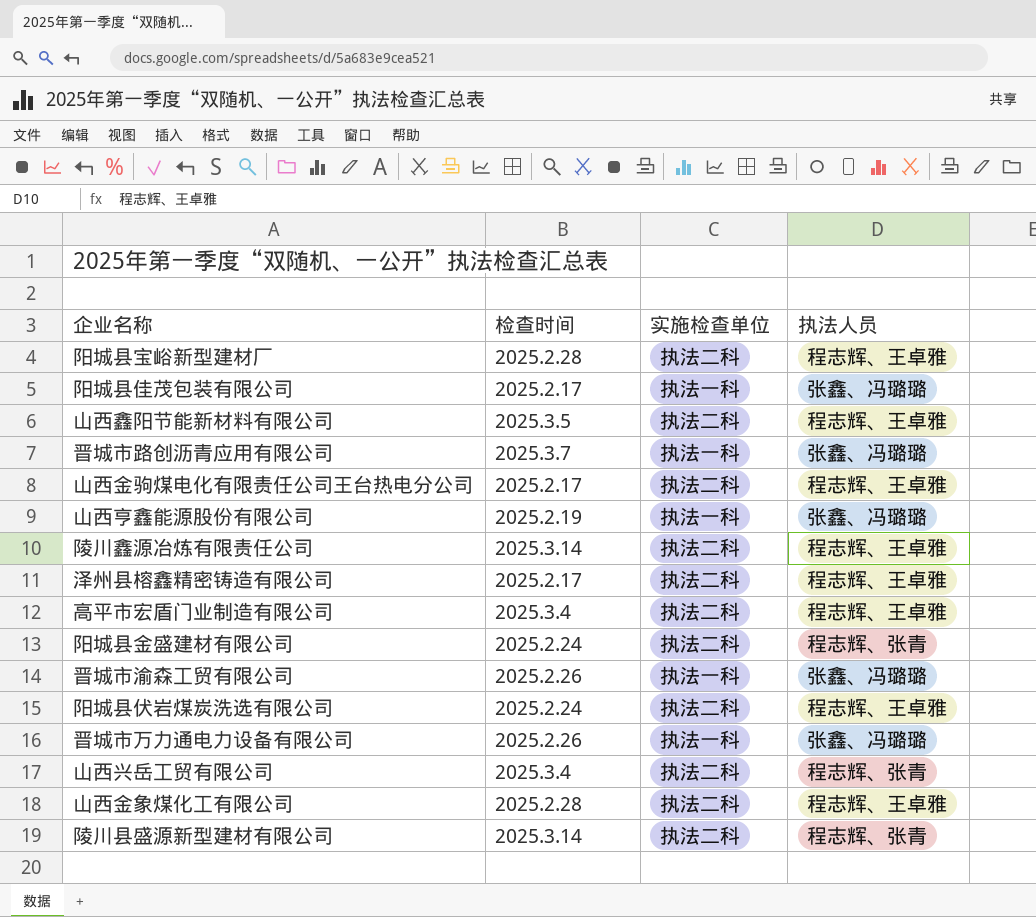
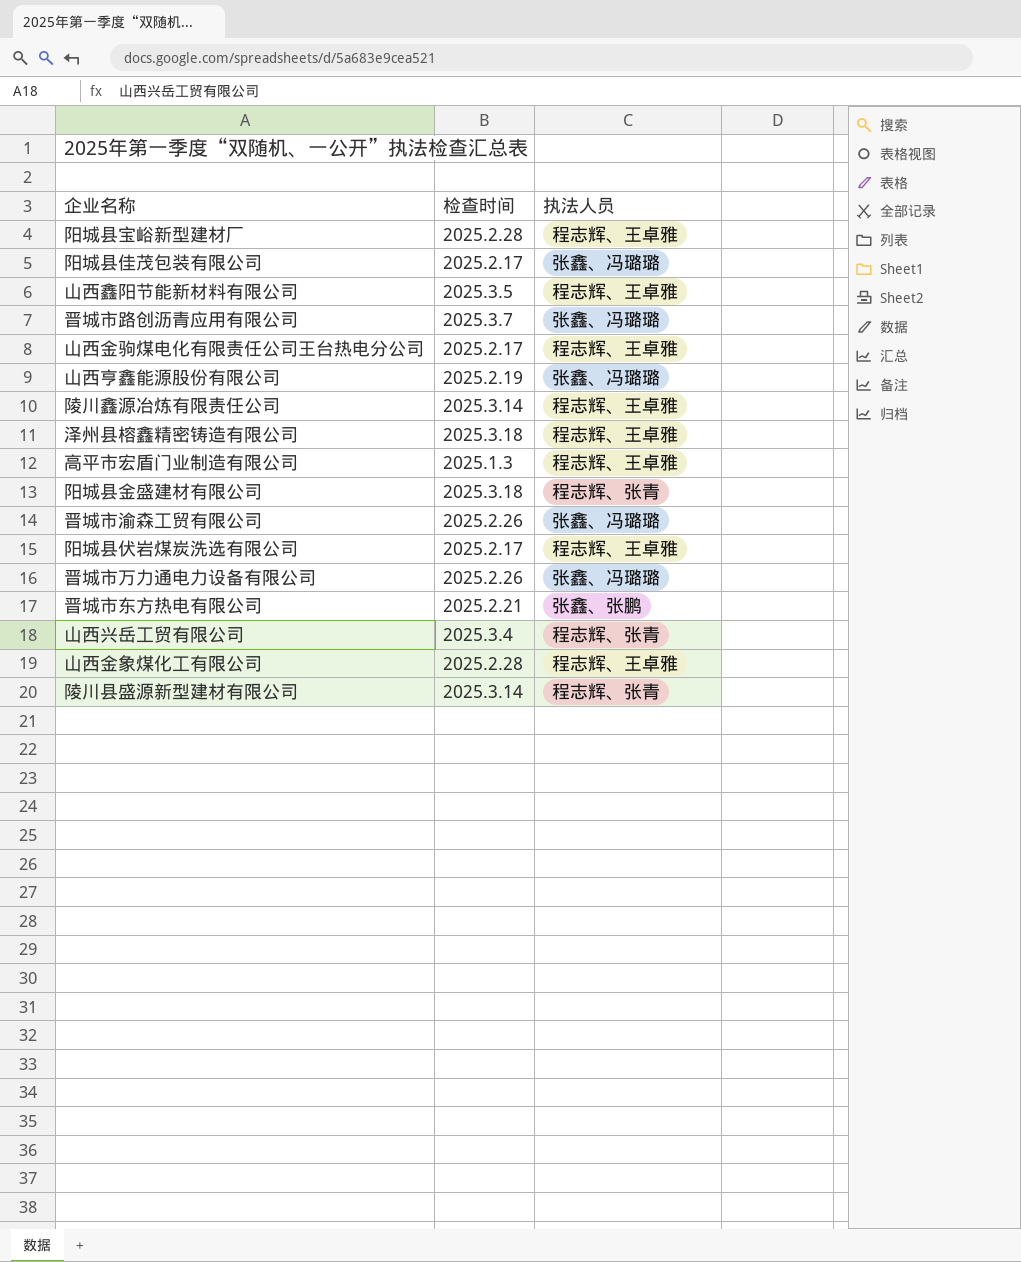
column 实施检查单位 | position: 3 -> none
泽州县榕鑫精密铸造有限公司 | 检查时间: 2025.2.17 -> 2025.3.18
高平市宏盾门业制造有限公司 | 检查时间: 2025.3.4 -> 2025.1.3
阳城县金盛建材有限公司 | 检查时间: 2025.2.24 -> 2025.3.18
阳城县伏岩煤炭洗选有限公司 | 检查时间: 2025.2.24 -> 2025.2.17
row 晋城市东方热电有限公司: none -> 2025.2.21 | 张鑫、张鹏

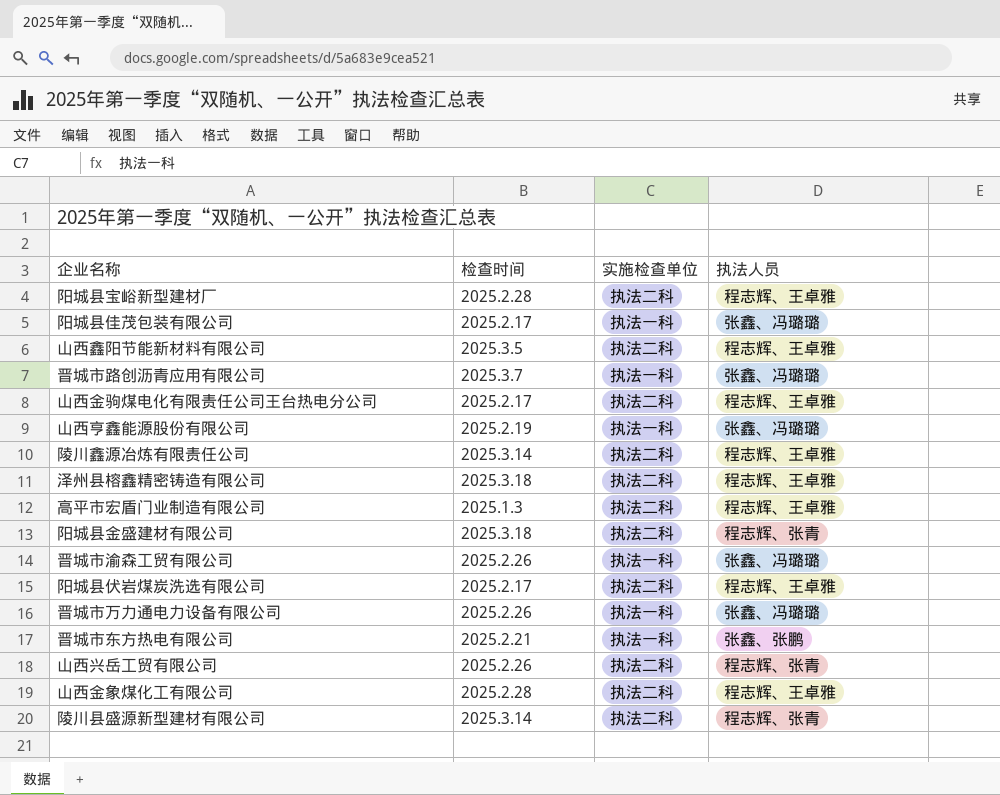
column 实施检查单位 | position: none -> 3
山西兴岳工贸有限公司 | 检查时间: 2025.3.4 -> 2025.2.26

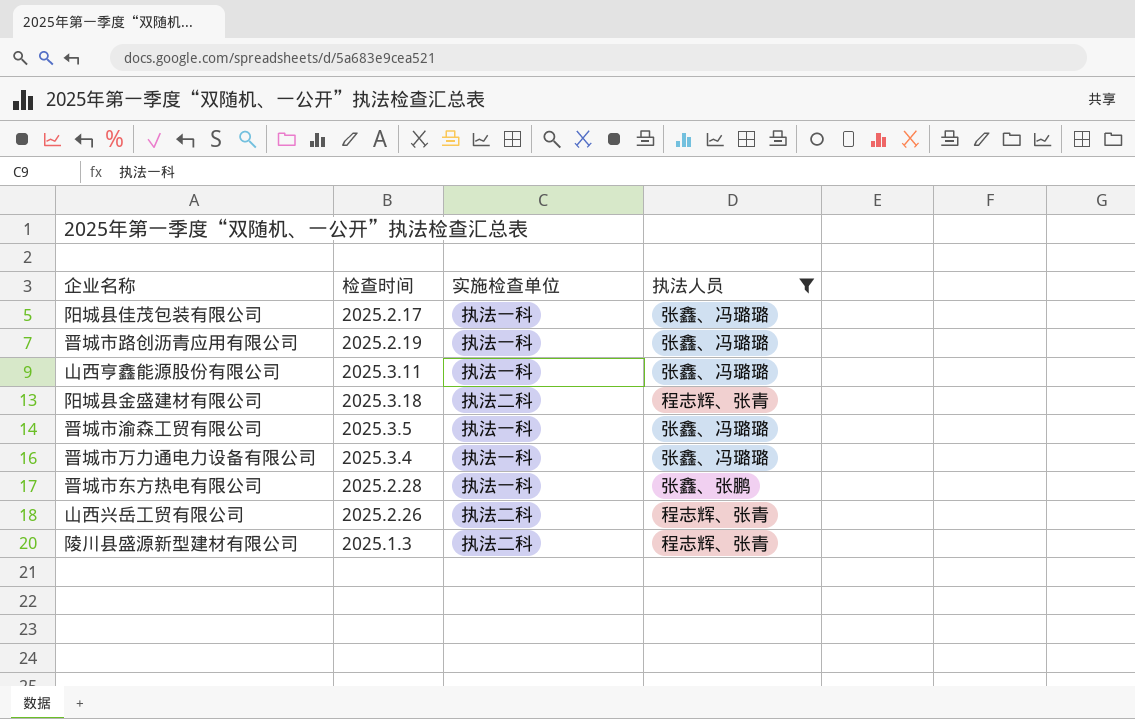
filter: none -> 执法人员 != 程志辉、王卓雅
晋城市路创沥青应用有限公司 | 检查时间: 2025.3.7 -> 2025.2.19
山西亨鑫能源股份有限公司 | 检查时间: 2025.2.19 -> 2025.3.11
晋城市渝森工贸有限公司 | 检查时间: 2025.2.26 -> 2025.3.5
晋城市万力通电力设备有限公司 | 检查时间: 2025.2.26 -> 2025.3.4
晋城市东方热电有限公司 | 检查时间: 2025.2.21 -> 2025.2.28
陵川县盛源新型建材有限公司 | 检查时间: 2025.3.14 -> 2025.1.3

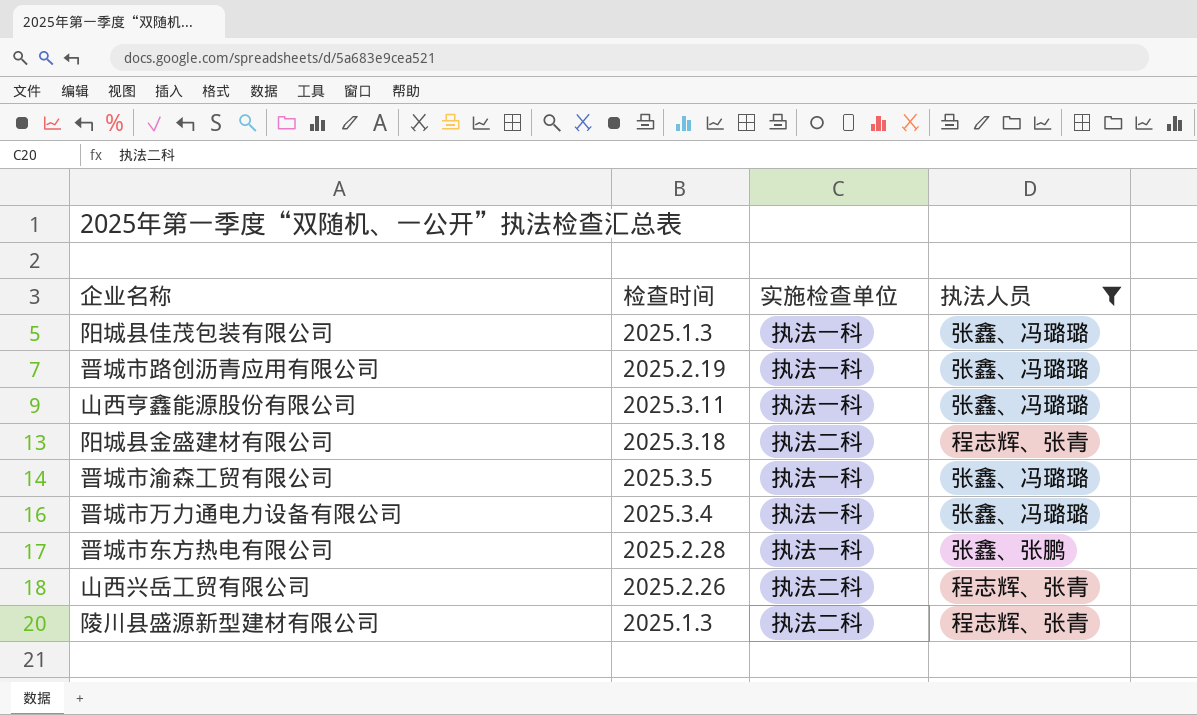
阳城县佳茂包装有限公司 | 检查时间: 2025.2.17 -> 2025.1.3

